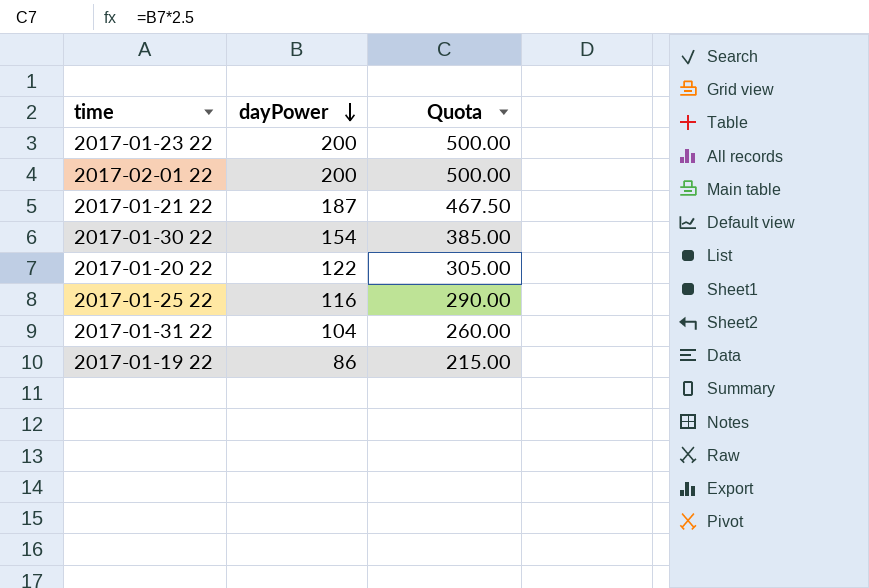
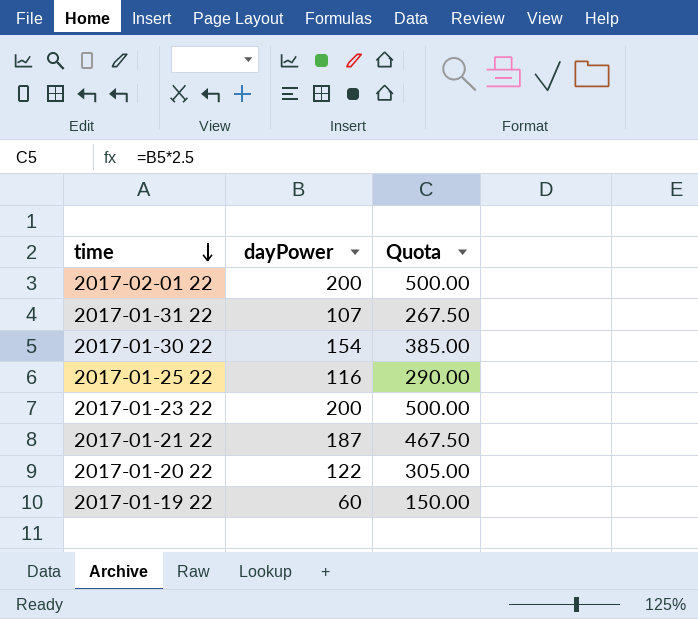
row order: dayPower descending -> time descending
2017-01-31 22 | dayPower: 104 -> 107
2017-01-31 22 | Quota: 260.00 -> 267.50
2017-01-19 22 | dayPower: 86 -> 60
2017-01-19 22 | Quota: 215.00 -> 150.00

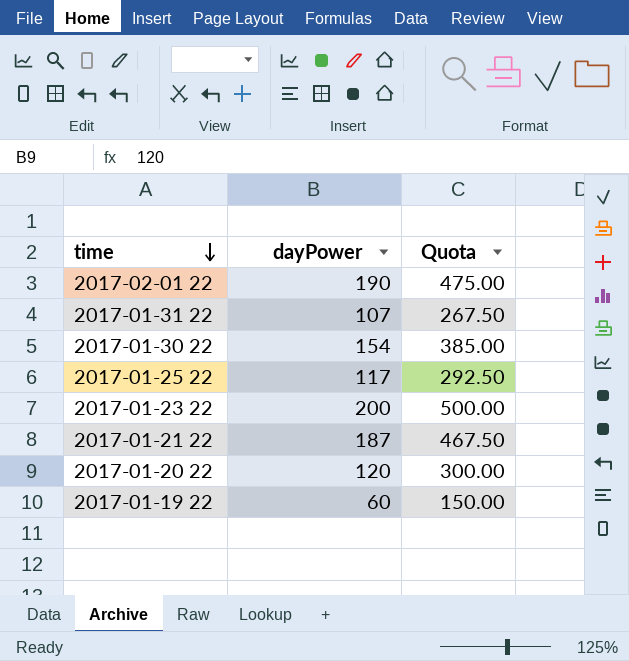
2017-02-01 22 | dayPower: 200 -> 190
2017-02-01 22 | Quota: 500.00 -> 475.00
2017-01-25 22 | dayPower: 116 -> 117
2017-01-25 22 | Quota: 290.00 -> 292.50
2017-01-20 22 | dayPower: 122 -> 120
2017-01-20 22 | Quota: 305.00 -> 300.00

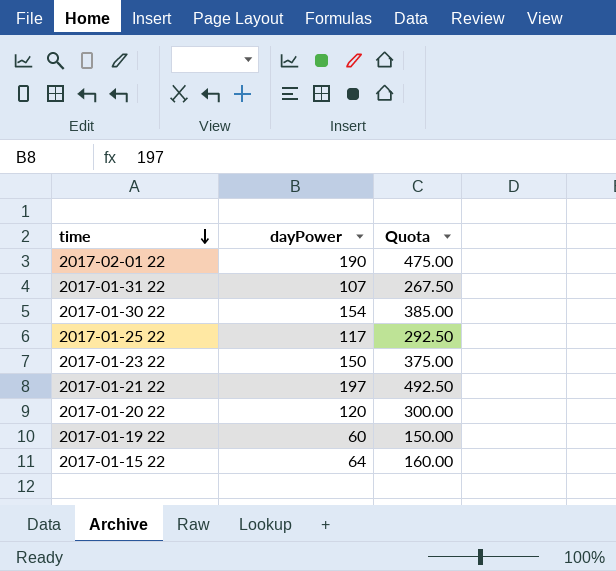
2017-01-23 22 | dayPower: 200 -> 150
2017-01-23 22 | Quota: 500.00 -> 375.00
2017-01-21 22 | dayPower: 187 -> 197
2017-01-21 22 | Quota: 467.50 -> 492.50
row 2017-01-15 22: none -> 64 | 160.00

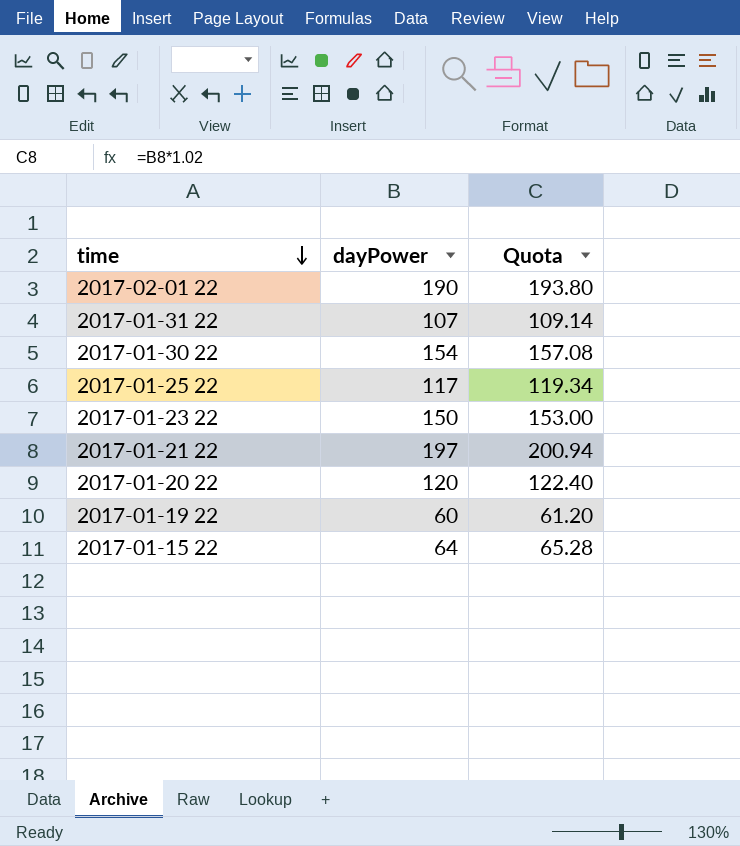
column Quota | formula: [dayPower] * 2.5 -> [dayPower] * 1.02

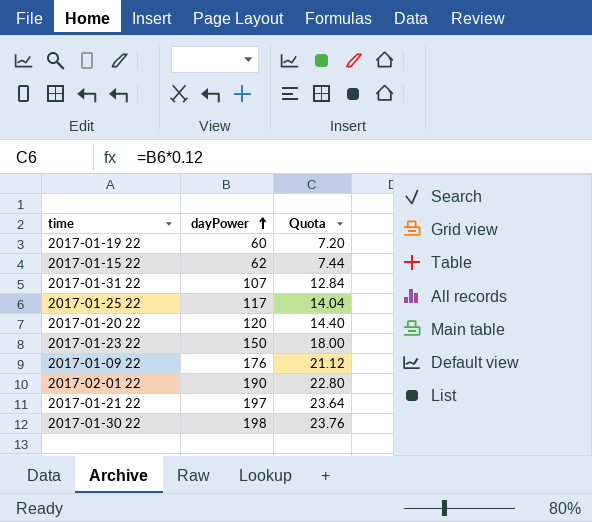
row order: time descending -> dayPower ascending
column Quota | formula: [dayPower] * 1.02 -> [dayPower] * 0.12
2017-01-15 22 | dayPower: 64 -> 62
row 2017-01-09 22: none -> 176 | 21.12
2017-01-30 22 | dayPower: 154 -> 198

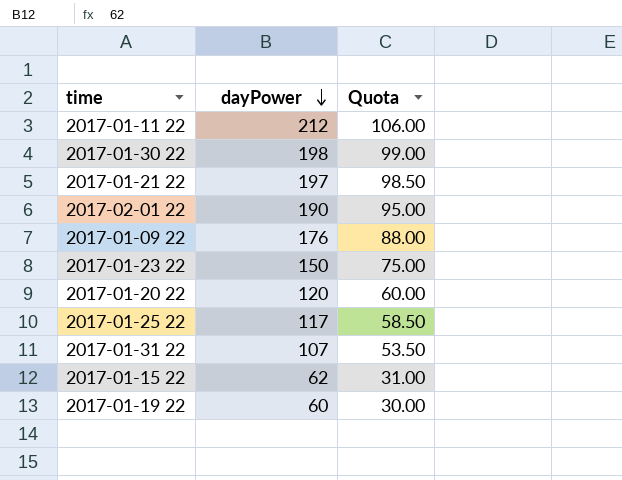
row order: dayPower ascending -> dayPower descending
column Quota | formula: [dayPower] * 0.12 -> [dayPower] * 0.5
row 2017-01-11 22: none -> 212 | 106.00

